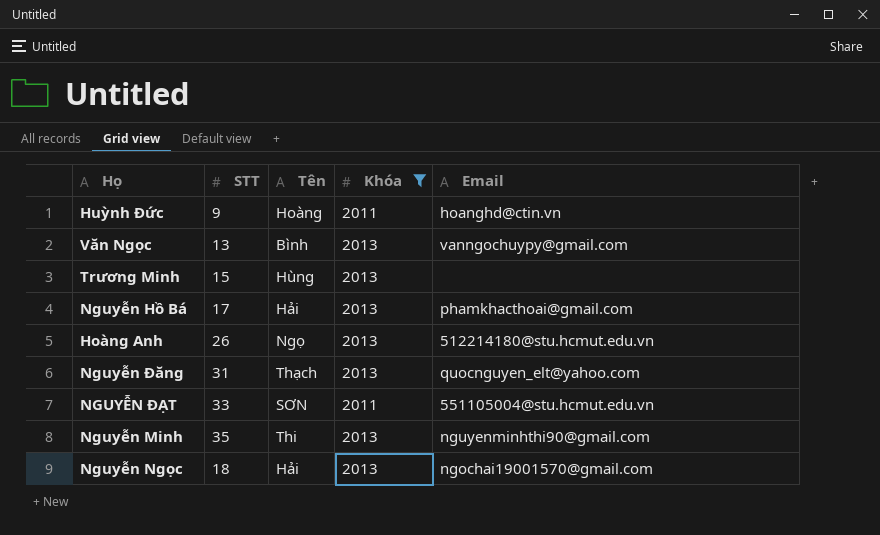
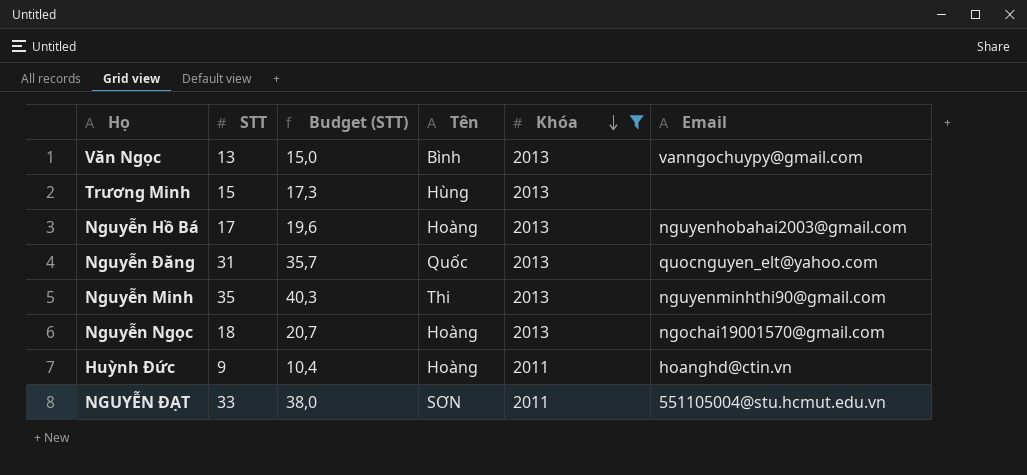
row order: none -> Khóa descending
column Budget (STT) | formula: none -> [STT] * 1,15
row Hoàng Anh: 26 | Ngọ | 2013 | 512214180@stu.hcmut.edu.vn -> none
Nguyễn Hồ Bá | Tên: Hải -> Hoàng
Nguyễn Hồ Bá | Email: phamkhacthoai@gmail.com -> nguyenhobahai2003@gmail.com
Nguyễn Đăng | Tên: Thạch -> Quốc
Nguyễn Ngọc | Tên: Hải -> Hoàng

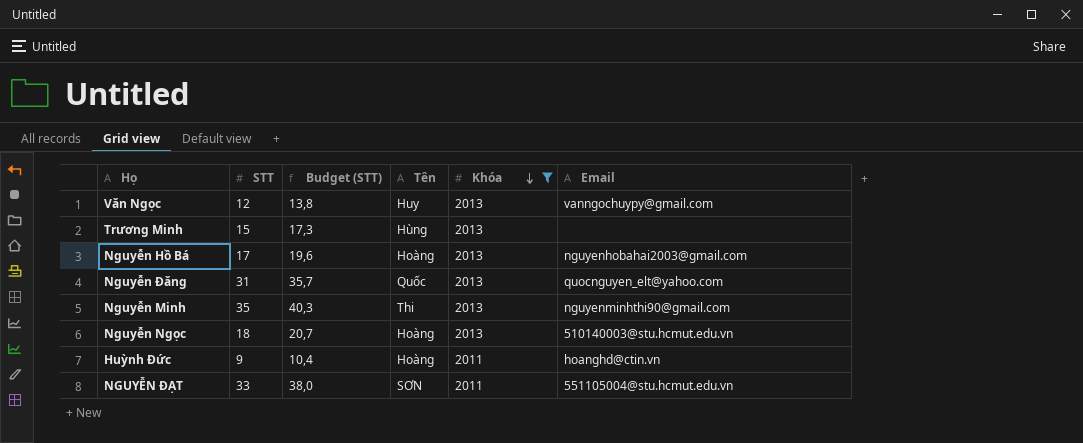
Văn Ngọc | STT: 13 -> 12
Văn Ngọc | Budget (STT): 15,0 -> 13,8
Văn Ngọc | Tên: Bình -> Huy
Nguyễn Ngọc | Email: ngochai19001570@gmail.com -> 510140003@stu.hcmut.edu.vn

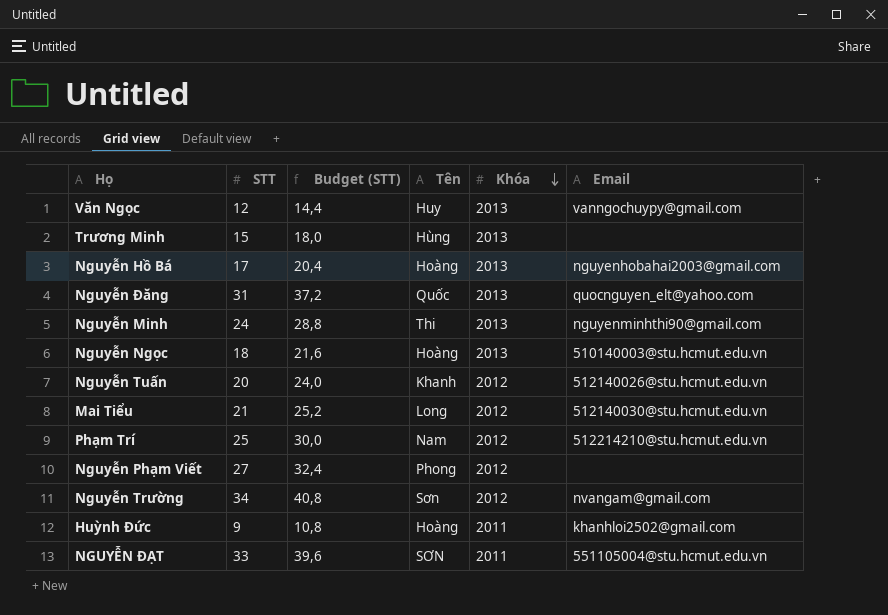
filter: Khóa != 2012 -> none
column Budget (STT) | formula: [STT] * 1,15 -> [STT] * 1,2
Nguyễn Minh | STT: 35 -> 24
Huỳnh Đức | Email: hoanghd@ctin.vn -> khanhloi2502@gmail.com

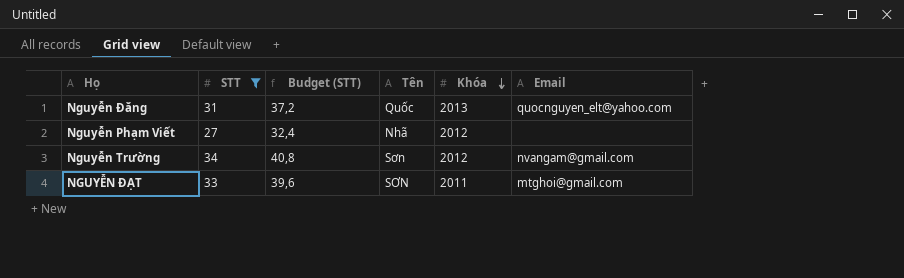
filter: none -> STT >= 27
Nguyễn Phạm Viết | Tên: Phong -> Nhã
NGUYỄN ĐẠT | Email: 551105004@stu.hcmut.edu.vn -> mtghoi@gmail.com

